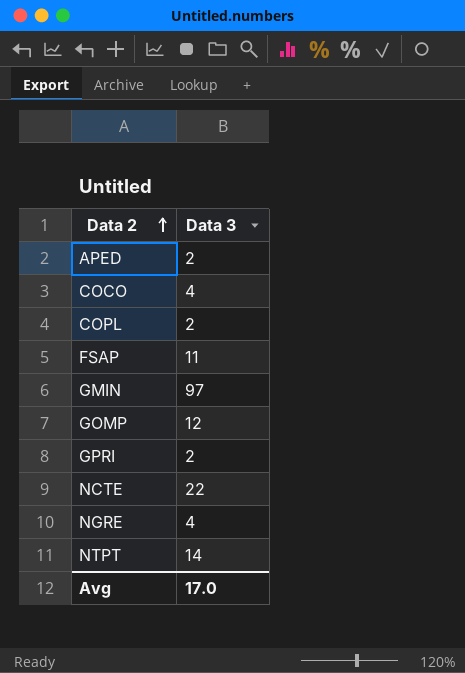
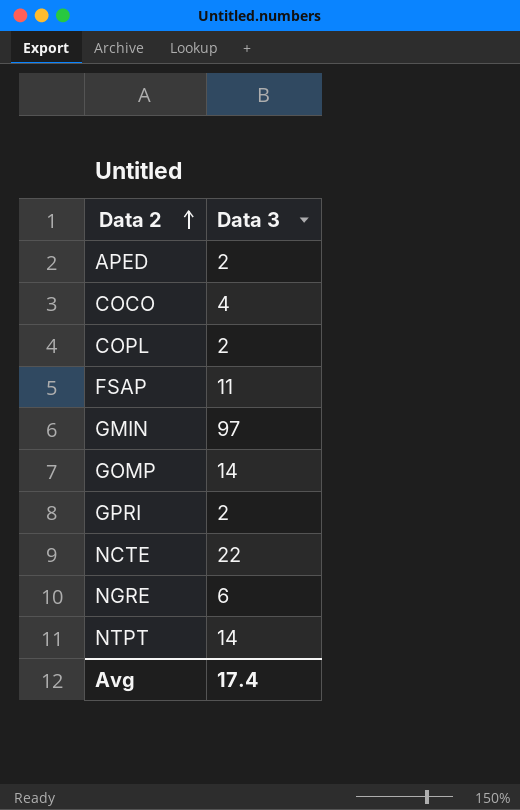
GOMP | Data 3: 12 -> 14
NGRE | Data 3: 4 -> 6
Avg | Data 3: 17.0 -> 17.4

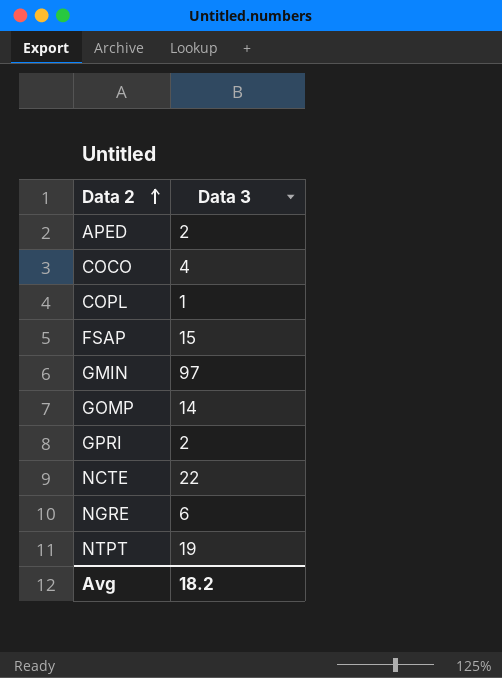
COPL | Data 3: 2 -> 1
FSAP | Data 3: 11 -> 15
NTPT | Data 3: 14 -> 19
Avg | Data 3: 17.4 -> 18.2

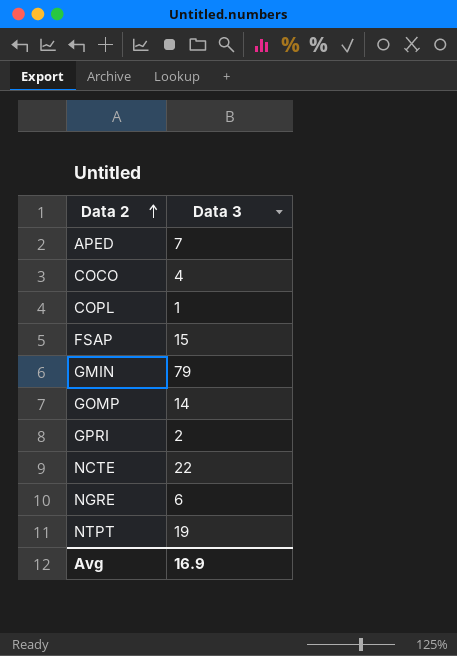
APED | Data 3: 2 -> 7
GMIN | Data 3: 97 -> 79
Avg | Data 3: 18.2 -> 16.9

